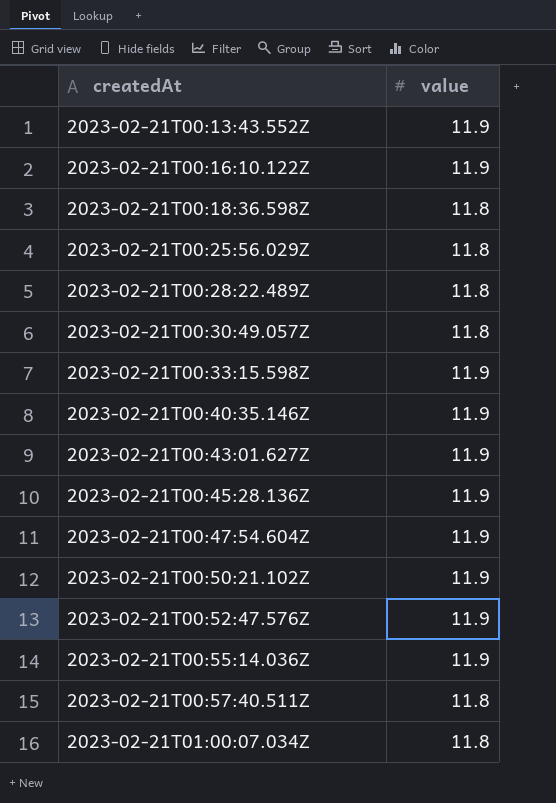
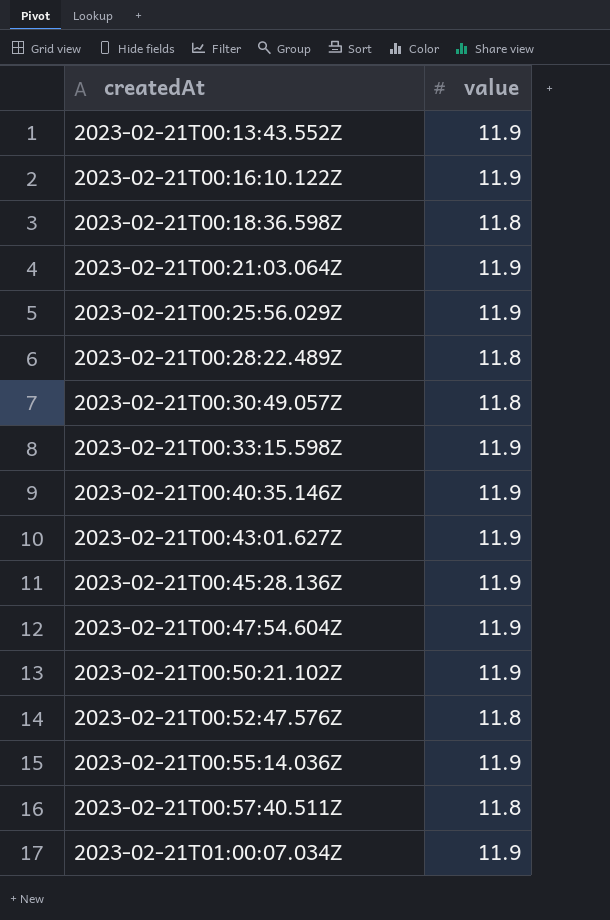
row 2023-02-21T00:21:03.064Z: none -> 11.9
2023-02-21T00:25:56.029Z | value: 11.8 -> 11.9
2023-02-21T00:52:47.576Z | value: 11.9 -> 11.8
2023-02-21T01:00:07.034Z | value: 11.8 -> 11.9

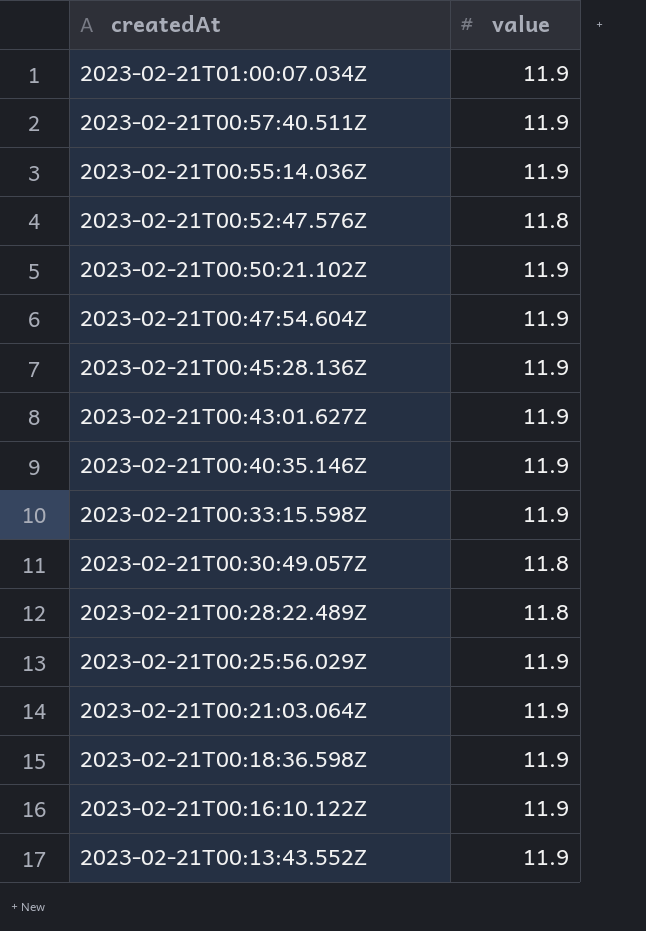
row order: createdAt ascending -> createdAt descending
2023-02-21T00:57:40.511Z | value: 11.8 -> 11.9
2023-02-21T00:18:36.598Z | value: 11.8 -> 11.9

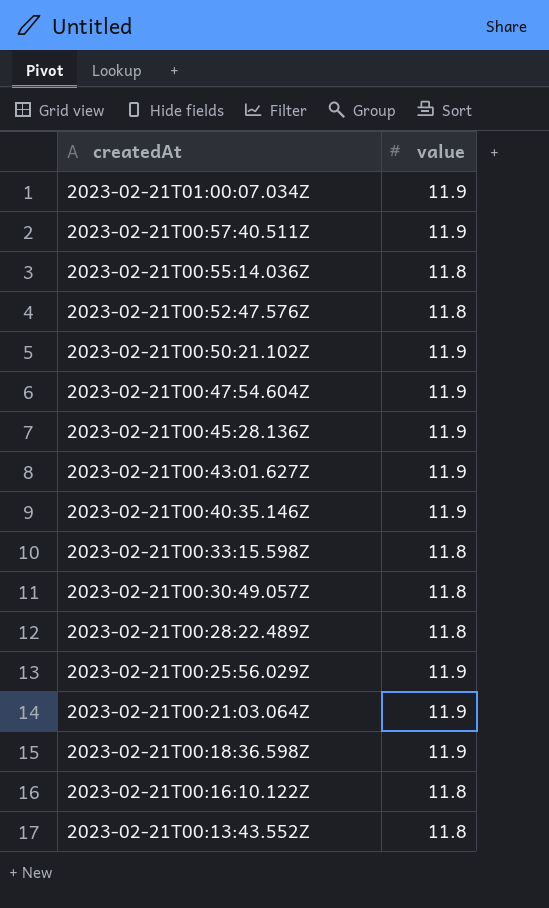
2023-02-21T00:55:14.036Z | value: 11.9 -> 11.8
2023-02-21T00:33:15.598Z | value: 11.9 -> 11.8
2023-02-21T00:16:10.122Z | value: 11.9 -> 11.8
2023-02-21T00:13:43.552Z | value: 11.9 -> 11.8

